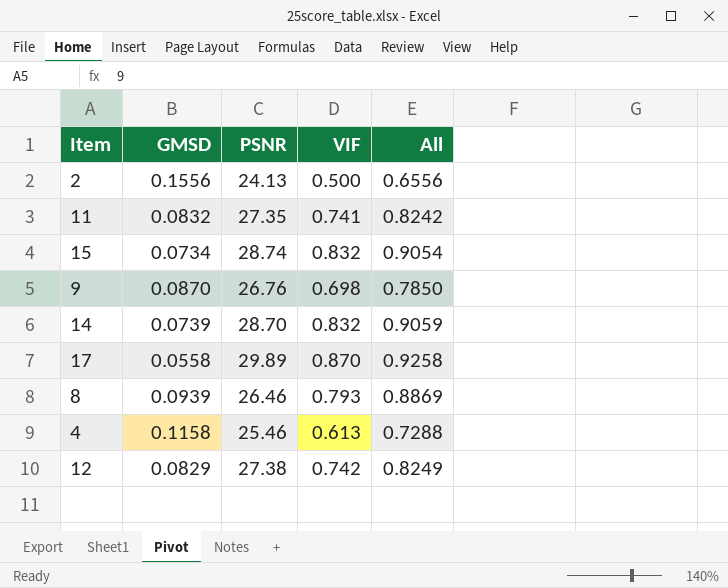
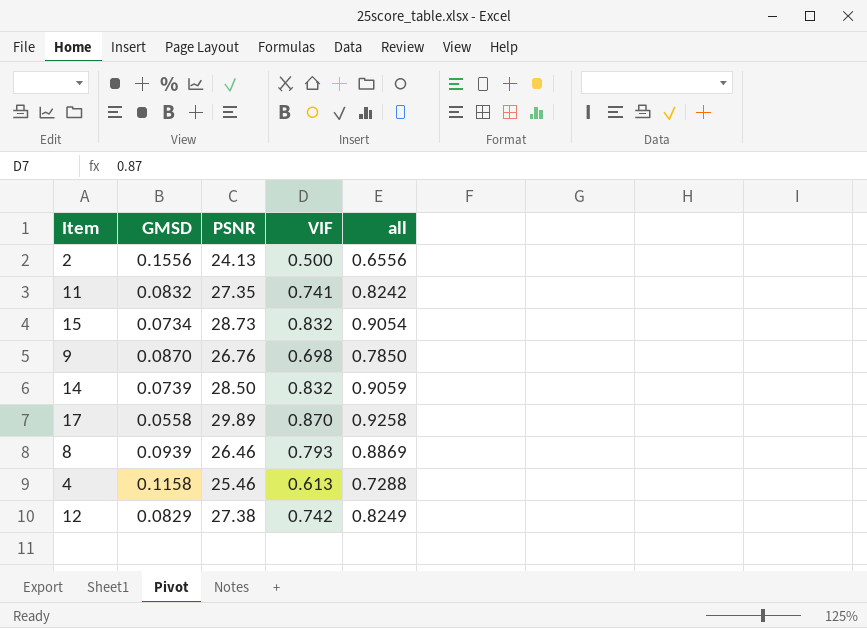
column name: All -> all
15 | PSNR: 28.74 -> 28.73
14 | PSNR: 28.70 -> 28.50

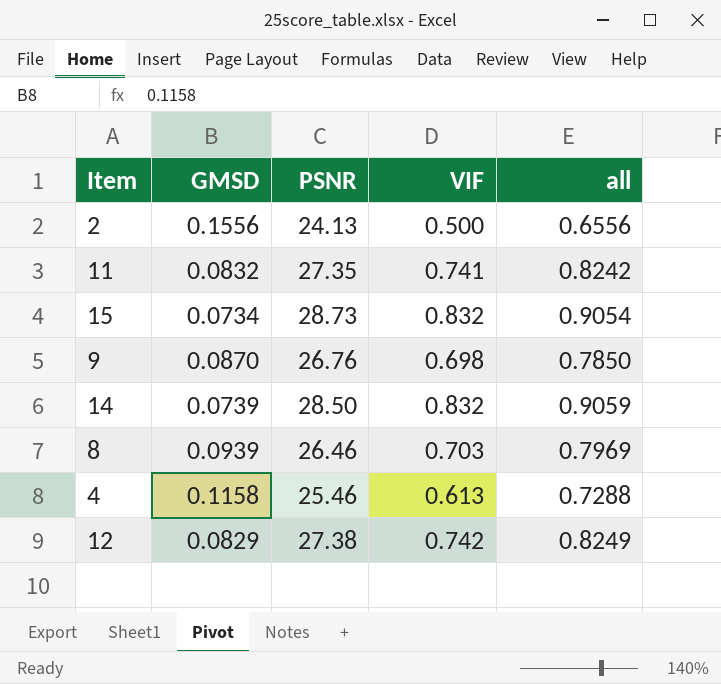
row 17: 0.0558 | 29.89 | 0.870 | 0.9258 -> none
8 | VIF: 0.793 -> 0.703
8 | all: 0.8869 -> 0.7969

